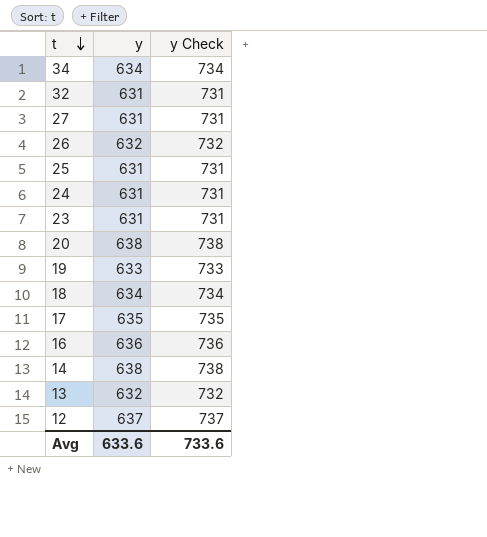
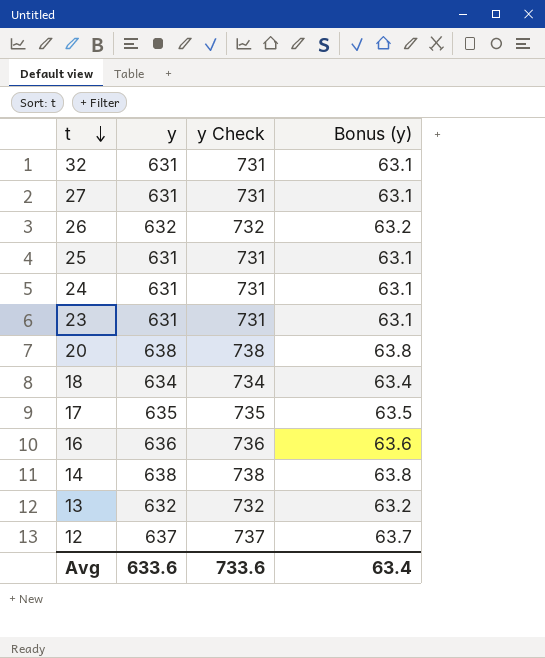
column Bonus (y) | formula: none -> [y] * 0.1
row 34: 634 | 734 -> none
row 19: 633 | 733 -> none

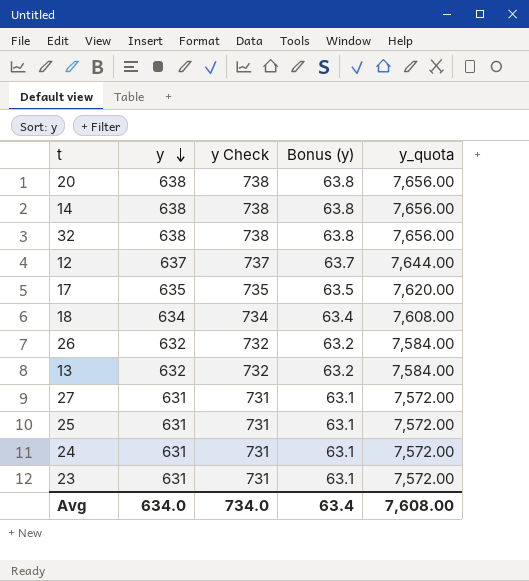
row order: t descending -> y descending
column y_quota | formula: none -> [y] * 12
row 16: 636 | 736 | 63.6 -> none
32 | y: 631 -> 638
32 | y Check: 731 -> 738
32 | Bonus (y): 63.1 -> 63.8
Avg | y: 633.6 -> 634.0
Avg | y Check: 733.6 -> 734.0

